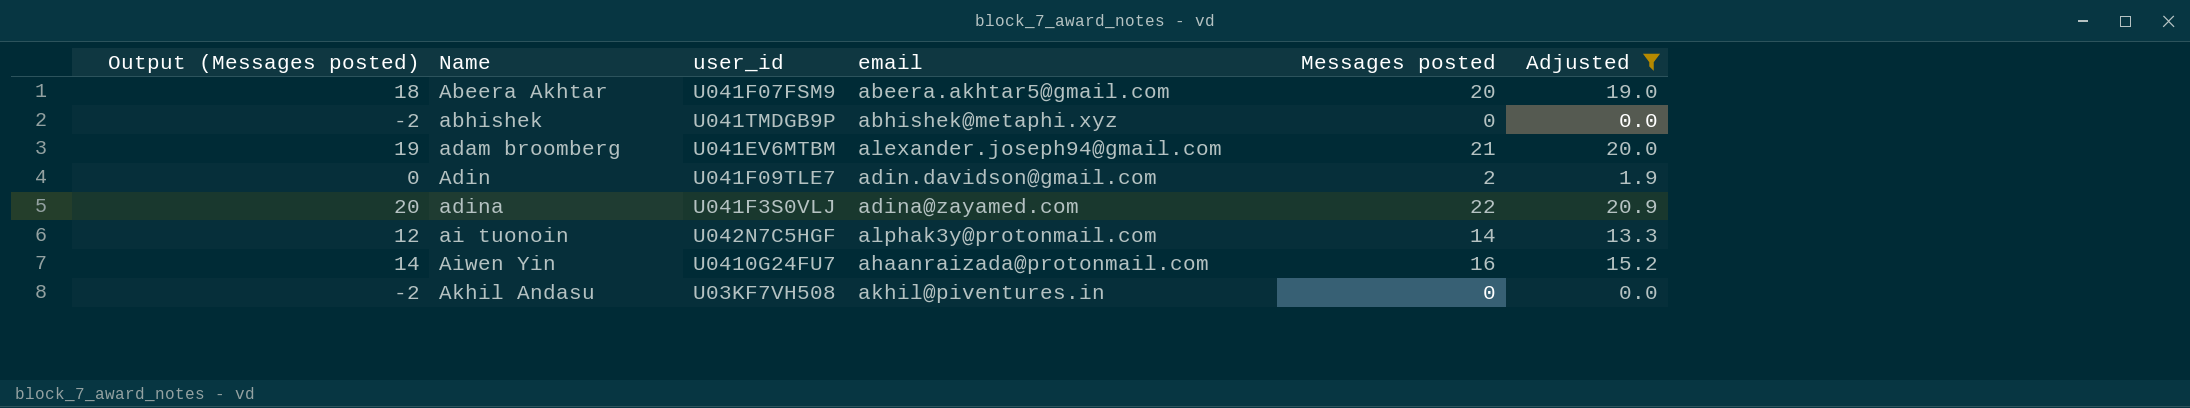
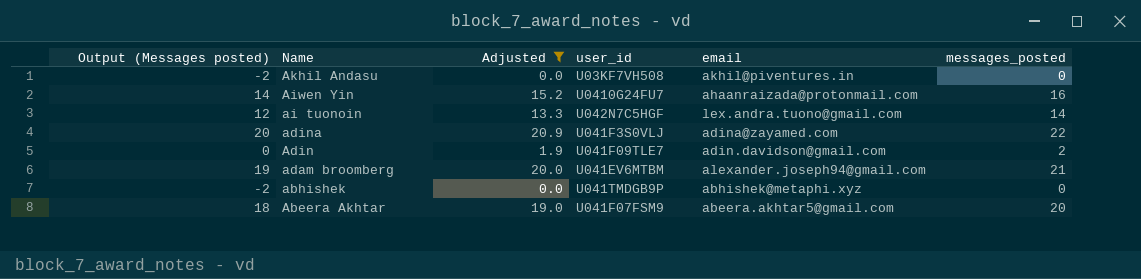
row order: Name ascending -> Name descending
column Adjusted | position: 6 -> 3
column name: Messages posted -> messages_posted
ai tuonoin | email: alphak3y@protonmail.com -> lex.andra.tuono@gmail.com

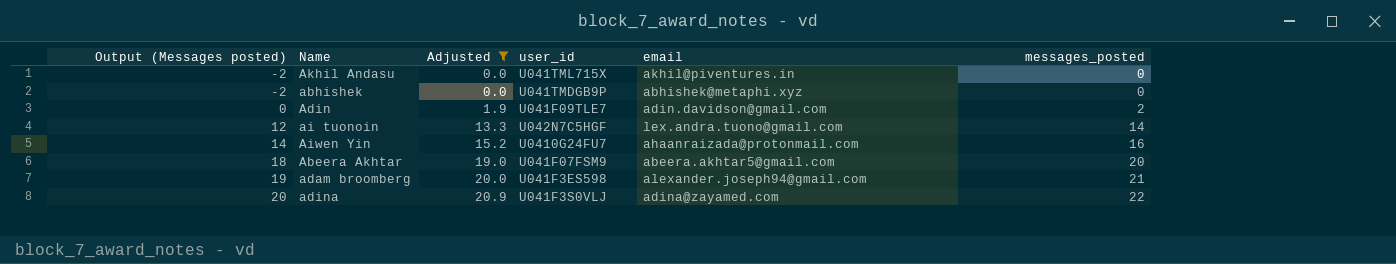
row order: Name descending -> Output (Messages posted) ascending
Akhil Andasu | user_id: U03KF7VH508 -> U041TML715X
adam broomberg | user_id: U041EV6MTBM -> U041F3ES598

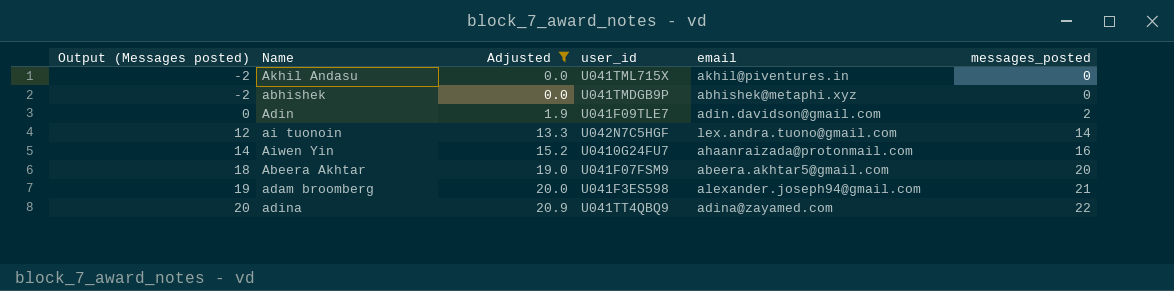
adina | user_id: U041F3S0VLJ -> U041TT4QBQ9

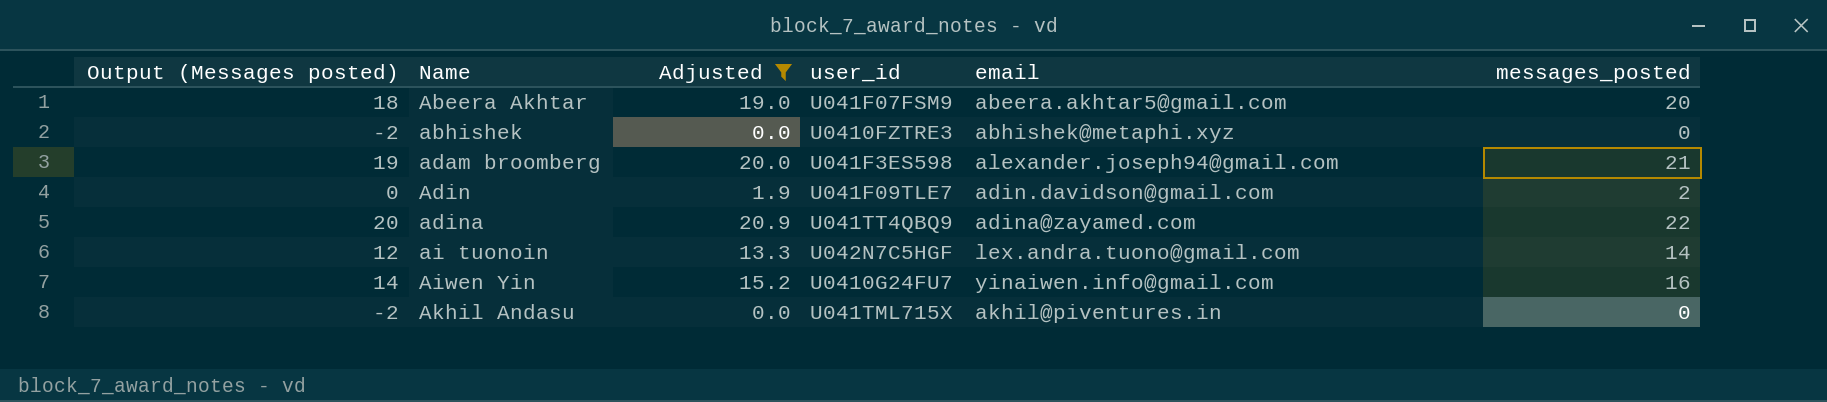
row order: Output (Messages posted) ascending -> Name ascending
abhishek | user_id: U041TMDGB9P -> U0410FZTRE3
Aiwen Yin | email: ahaanraizada@protonmail.com -> yinaiwen.info@gmail.com

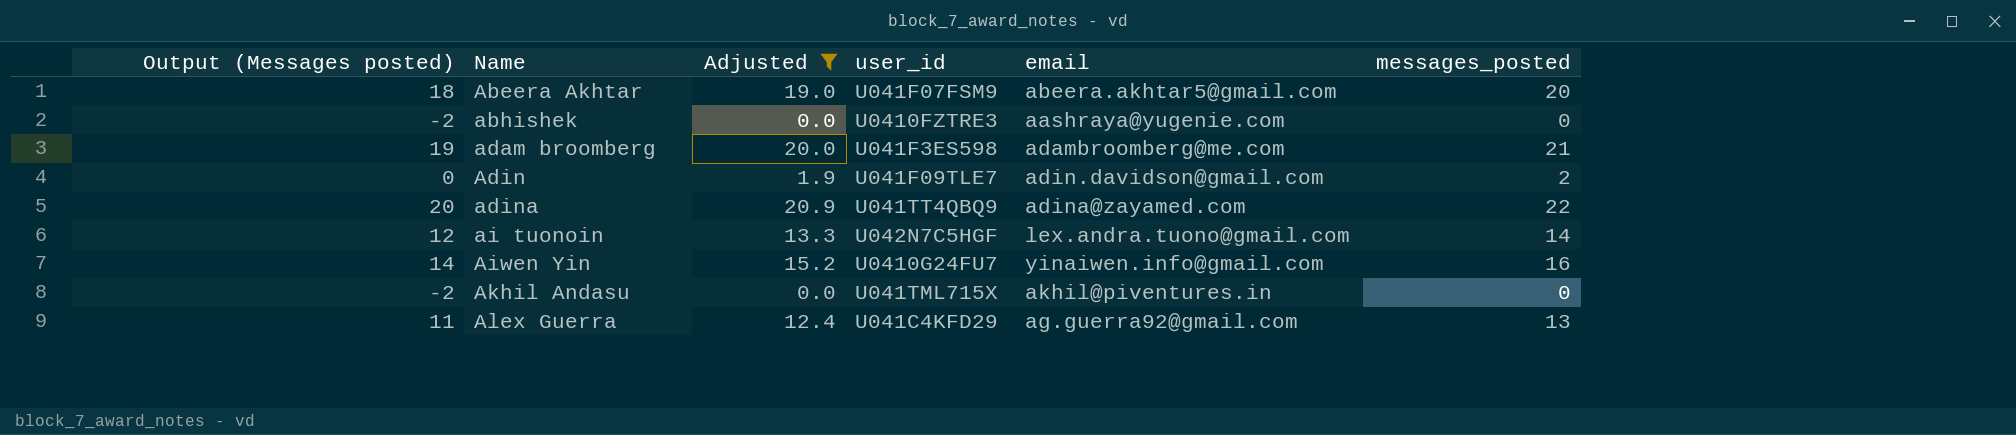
abhishek | email: abhishek@metaphi.xyz -> aashraya@yugenie.com
adam broomberg | email: alexander.joseph94@gmail.com -> adambroomberg@me.com
row Alex Guerra: none -> 11 | 12.4 | U041C4KFD29 | ag.guerra92@gmail.com | 13

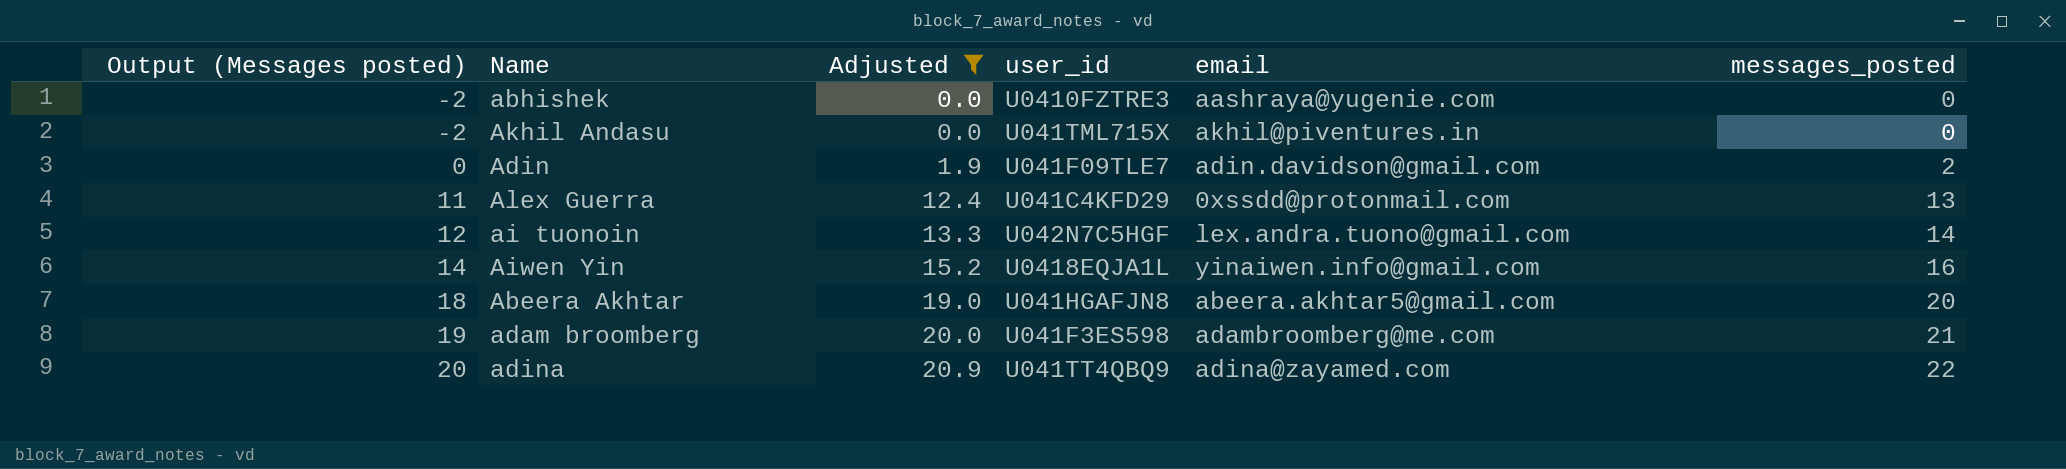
row order: Name ascending -> Output (Messages posted) ascending
Alex Guerra | email: ag.guerra92@gmail.com -> 0xssdd@protonmail.com
Aiwen Yin | user_id: U0410G24FU7 -> U0418EQJA1L
Abeera Akhtar | user_id: U041F07FSM9 -> U041HGAFJN8

